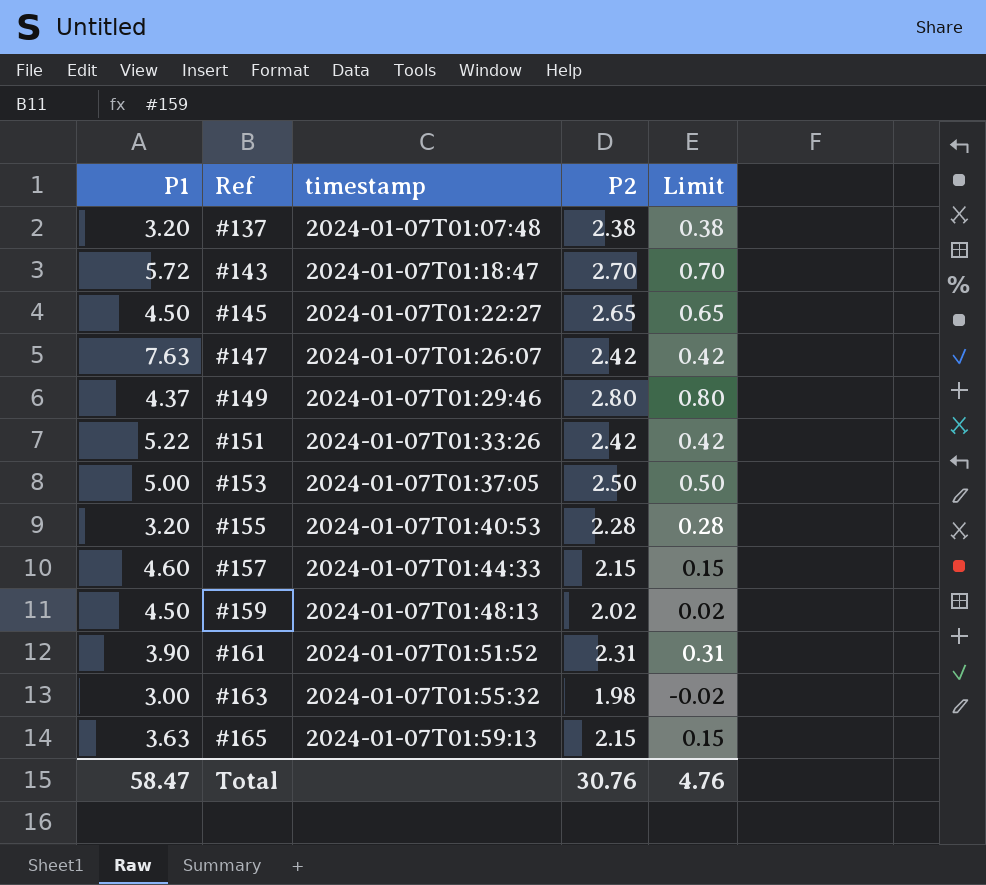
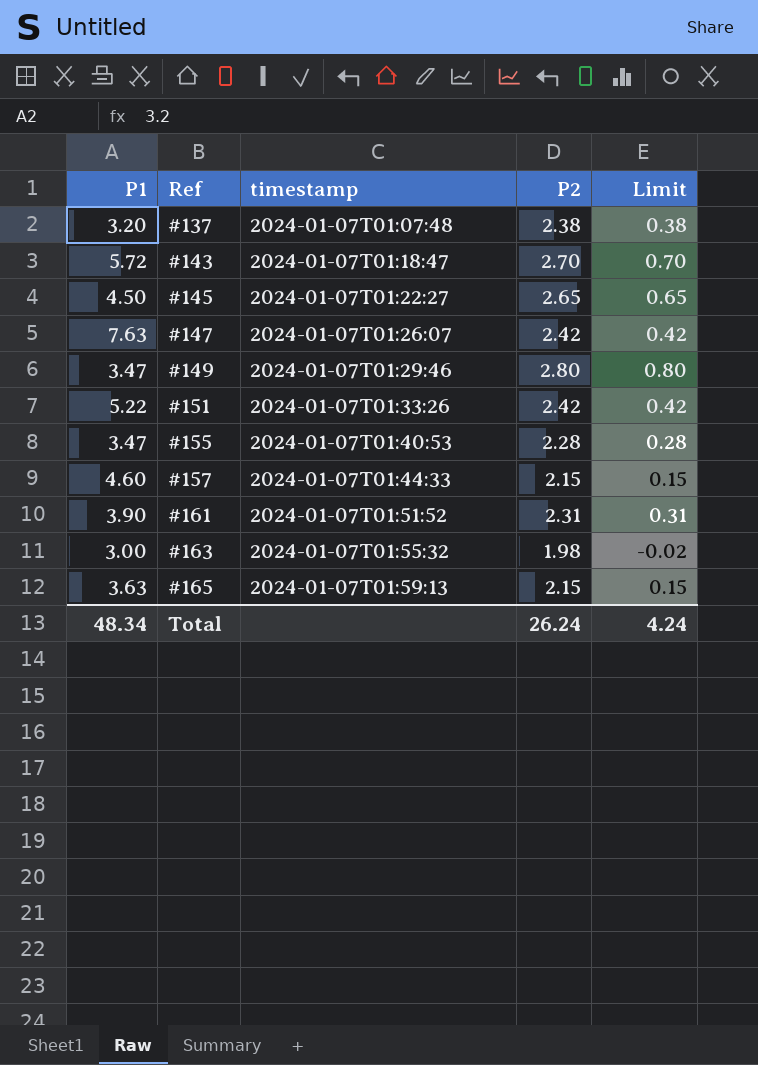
row #153: 5.00 | 2024-01-07T01:37:05 | 2.50 | 0.50 -> none
row #159: 4.50 | 2024-01-07T01:48:13 | 2.02 | 0.02 -> none
#149 | P1: 4.37 -> 3.47
#155 | P1: 3.20 -> 3.47
Total | P1: 58.47 -> 48.34
Total | P2: 30.76 -> 26.24
Total | Limit: 4.76 -> 4.24

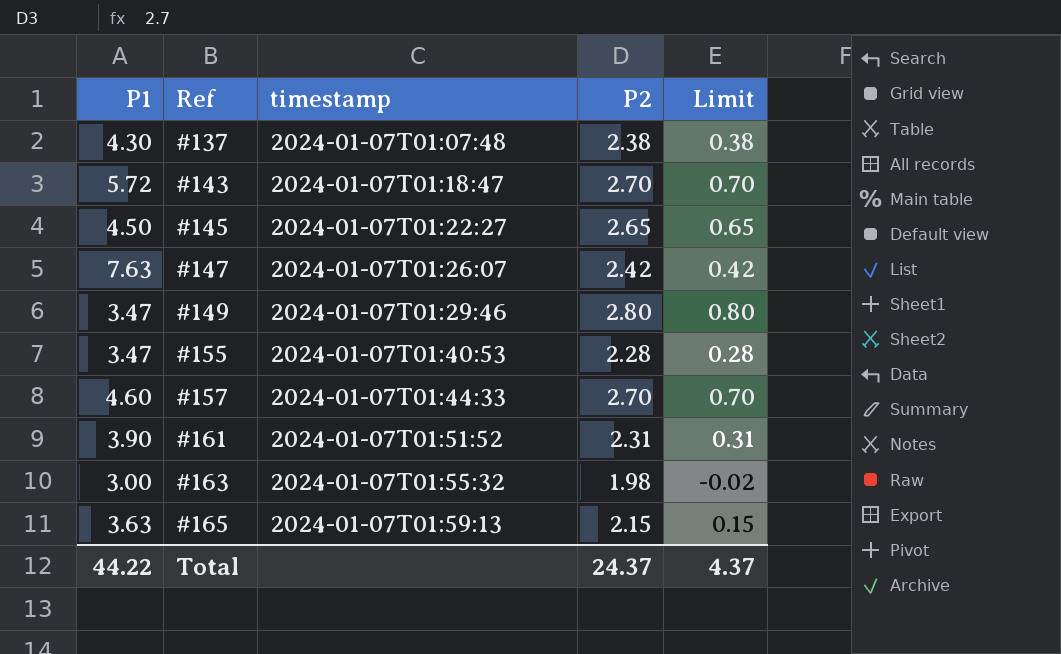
row #151: 5.22 | 2024-01-07T01:33:26 | 2.42 | 0.42 -> none
#137 | P1: 3.20 -> 4.30
#157 | P2: 2.15 -> 2.70
#157 | Limit: 0.15 -> 0.70
Total | P1: 48.34 -> 44.22
Total | P2: 26.24 -> 24.37
Total | Limit: 4.24 -> 4.37

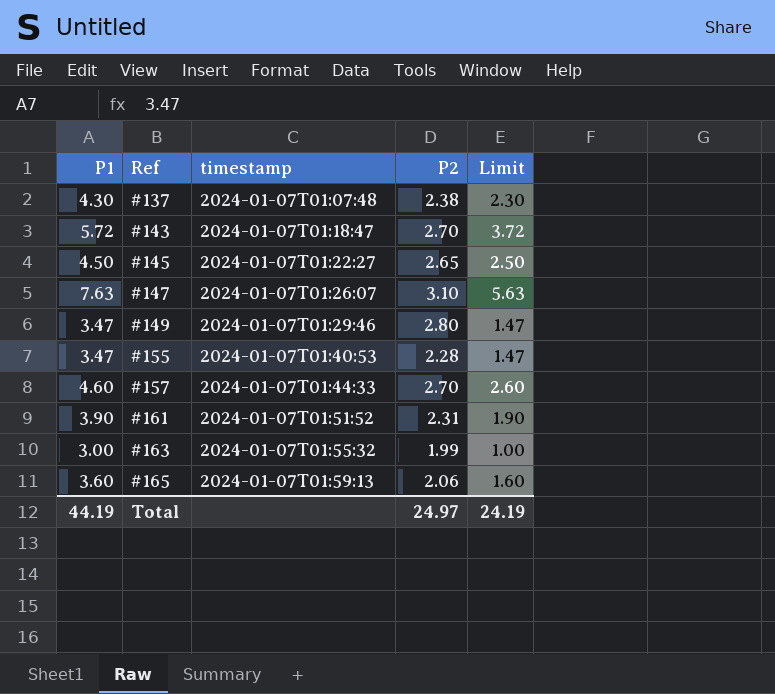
column Limit | formula: [P2] - 2 -> [P1] - 2
#147 | P2: 2.42 -> 3.10
#163 | P2: 1.98 -> 1.99
#165 | P1: 3.63 -> 3.60
#165 | P2: 2.15 -> 2.06
Total | P1: 44.22 -> 44.19
Total | P2: 24.37 -> 24.97
Total | Limit: 4.37 -> 24.19

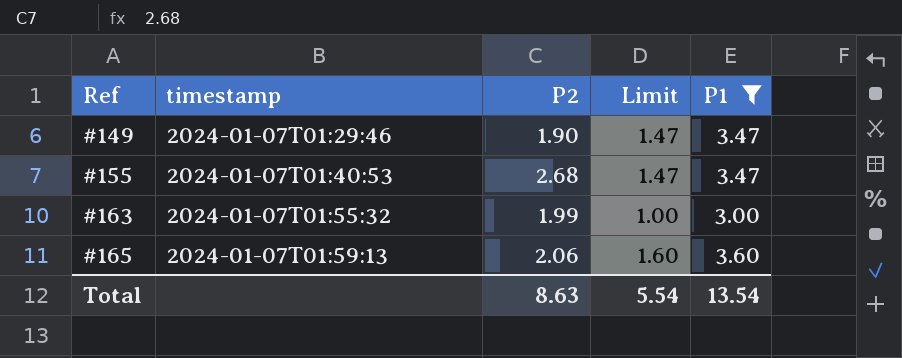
filter: none -> P1 <= 3.60
column P1 | position: 1 -> 5
#149 | P2: 2.80 -> 1.90
#155 | P2: 2.28 -> 2.68
Total | P2: 24.97 -> 8.63
Total | Limit: 24.19 -> 5.54
Total | P1: 44.19 -> 13.54

